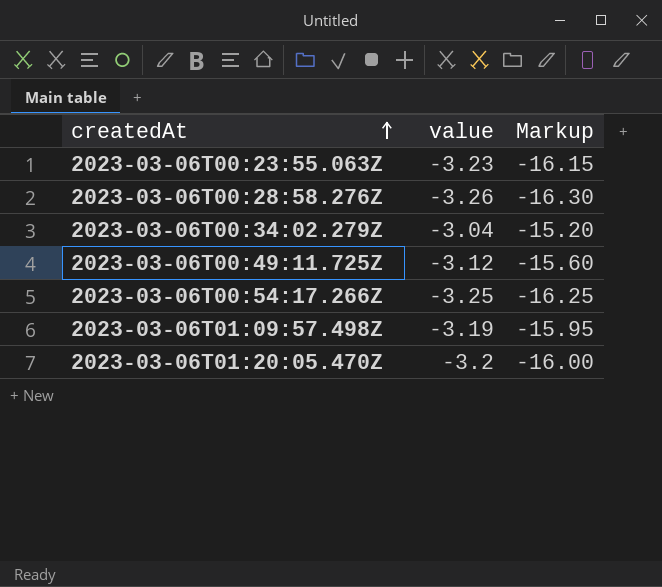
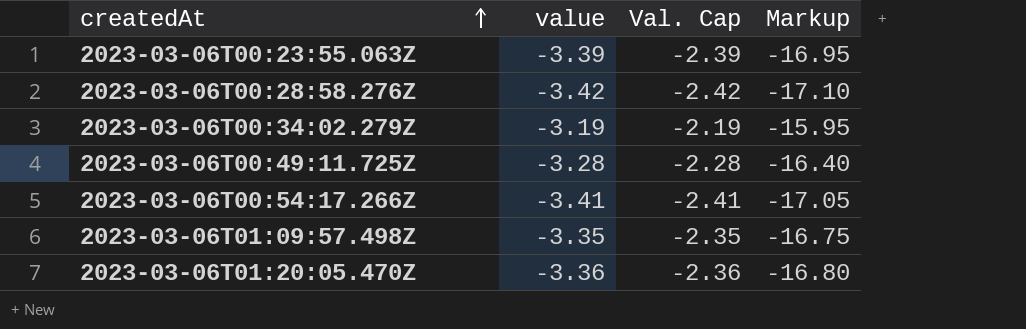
column Val. Cap | formula: none -> [value] + 1
2023-03-06T00:23:55.063Z | value: -3.23 -> -3.39
2023-03-06T00:23:55.063Z | Markup: -16.15 -> -16.95
2023-03-06T00:28:58.276Z | value: -3.26 -> -3.42
2023-03-06T00:28:58.276Z | Markup: -16.30 -> -17.10
2023-03-06T00:34:02.279Z | value: -3.04 -> -3.19
2023-03-06T00:34:02.279Z | Markup: -15.20 -> -15.95
2023-03-06T00:49:11.725Z | value: -3.12 -> -3.28
2023-03-06T00:49:11.725Z | Markup: -15.60 -> -16.40
2023-03-06T00:54:17.266Z | value: -3.25 -> -3.41
2023-03-06T00:54:17.266Z | Markup: -16.25 -> -17.05
2023-03-06T01:09:57.498Z | value: -3.19 -> -3.35
2023-03-06T01:09:57.498Z | Markup: -15.95 -> -16.75
2023-03-06T01:20:05.470Z | value: -3.2 -> -3.36
2023-03-06T01:20:05.470Z | Markup: -16.00 -> -16.80

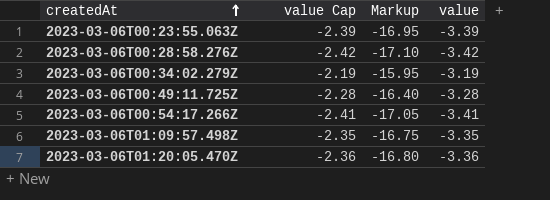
column name: Val. Cap -> value Cap
column value | position: 2 -> 4

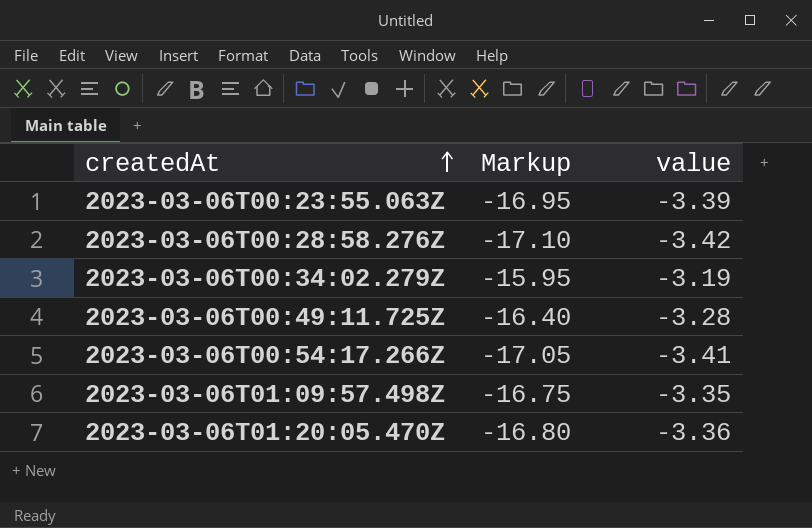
column value Cap | formula: [value] + 1 -> none

